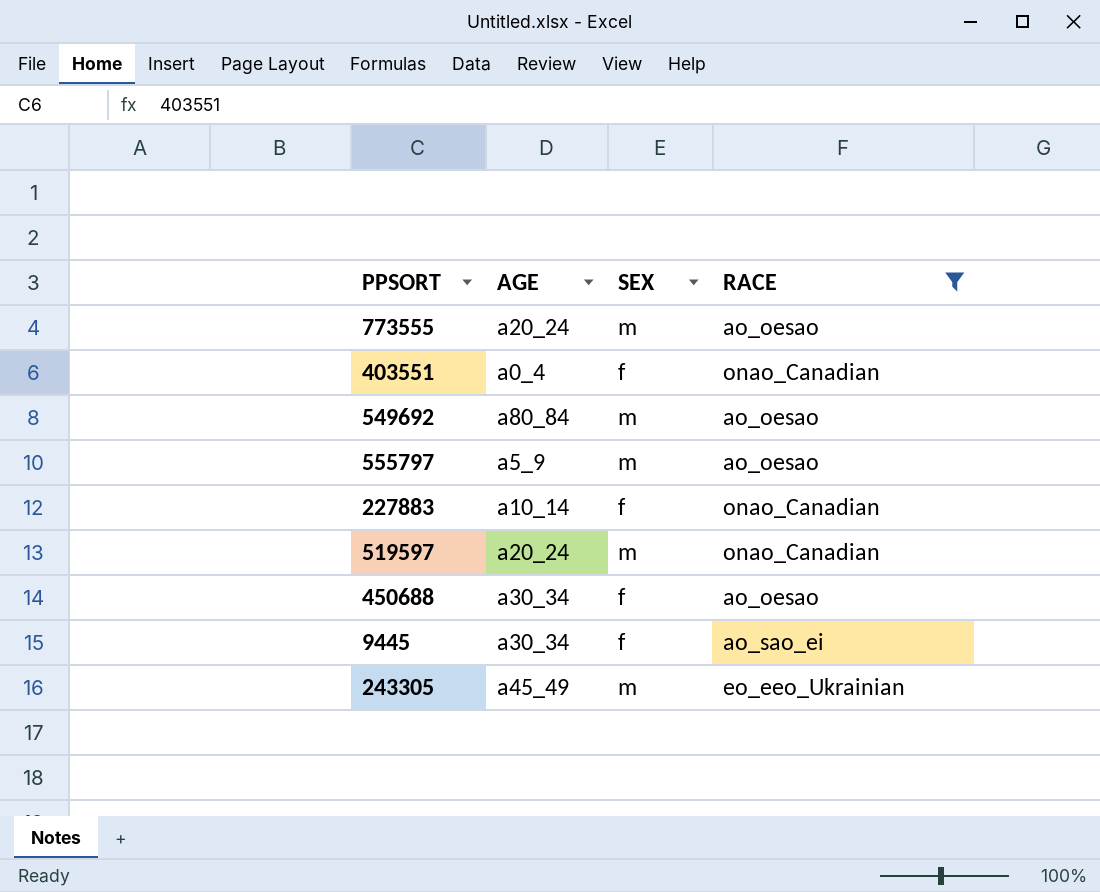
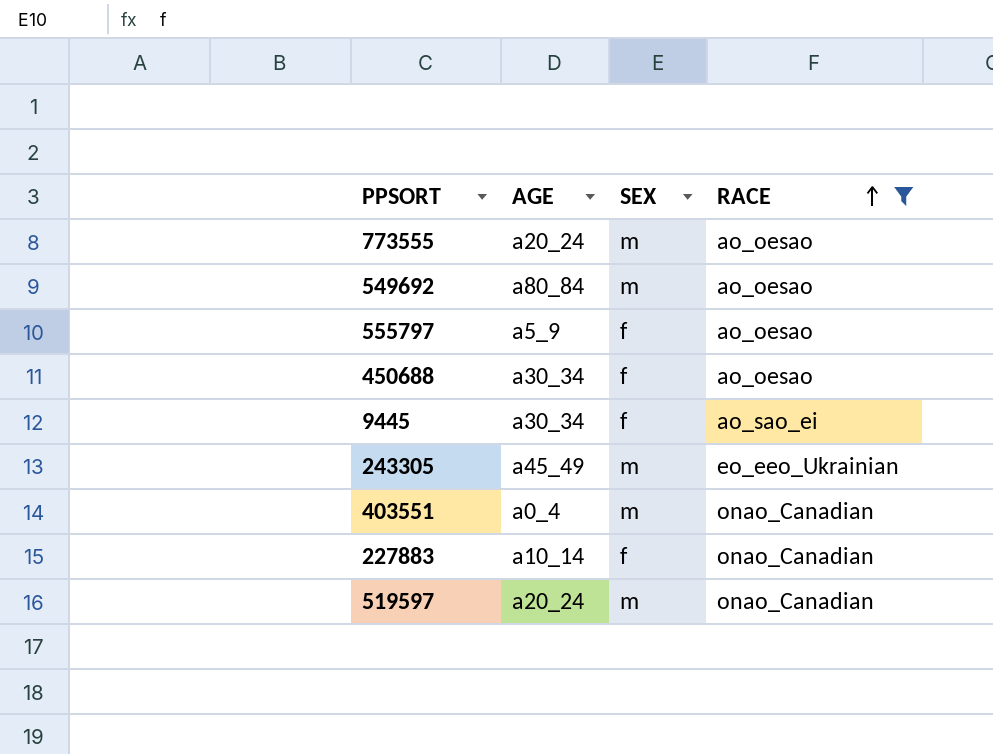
row order: none -> RACE ascending
555797 | SEX: m -> f
403551 | SEX: f -> m

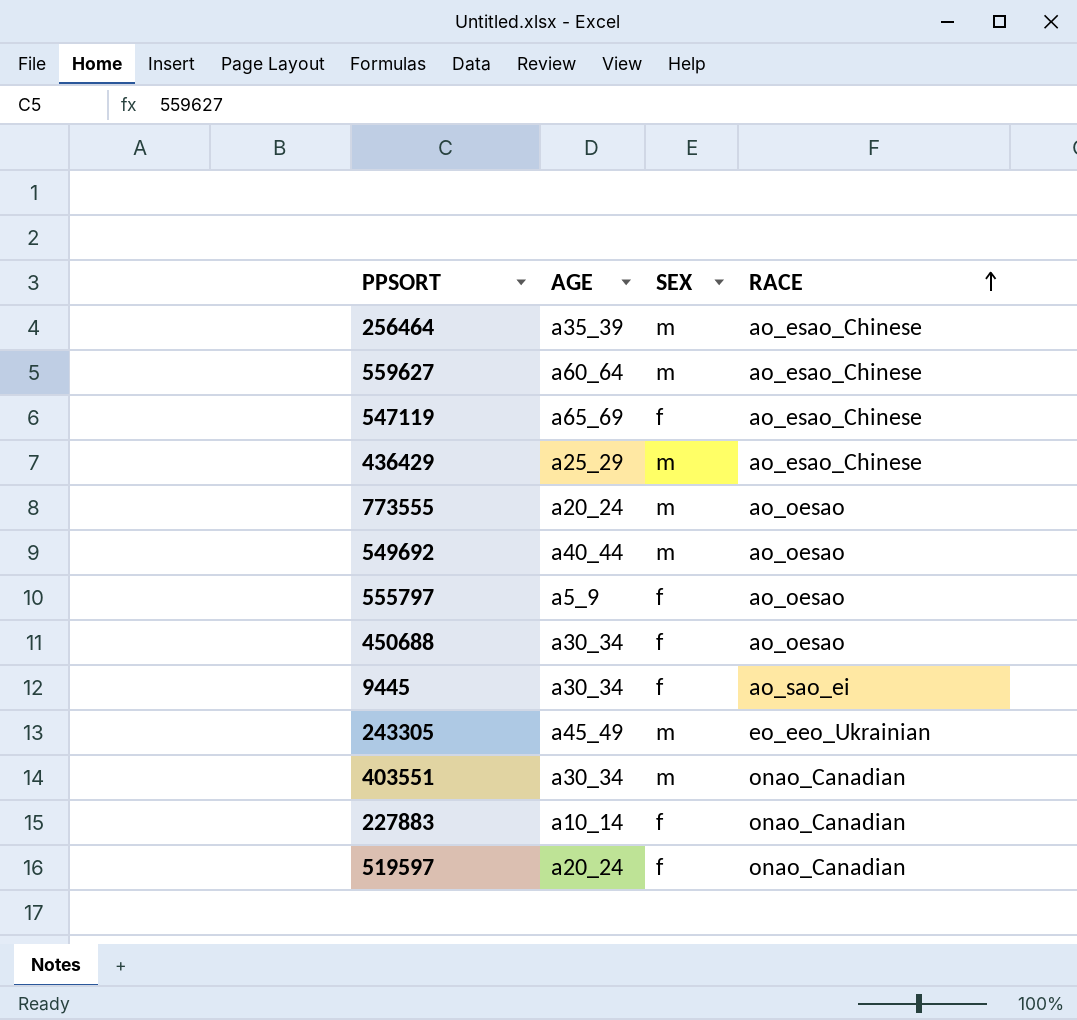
filter: RACE != ao_esao_Chinese -> none
549692 | AGE: a80_84 -> a40_44
403551 | AGE: a0_4 -> a30_34
519597 | SEX: m -> f

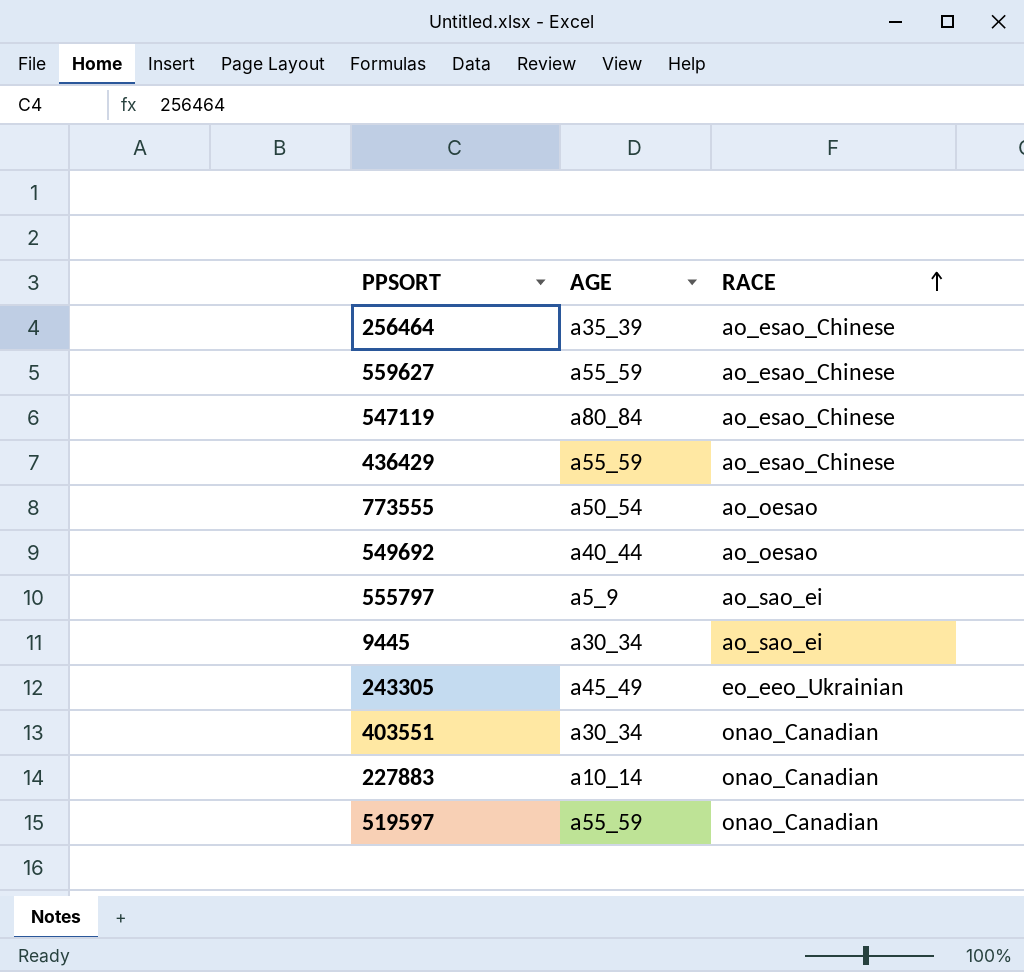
column SEX | position: 3 -> none
row 450688: a30_34 | f | ao_oesao -> none
559627 | AGE: a60_64 -> a55_59
547119 | AGE: a65_69 -> a80_84
436429 | AGE: a25_29 -> a55_59
773555 | AGE: a20_24 -> a50_54
555797 | RACE: ao_oesao -> ao_sao_ei
519597 | AGE: a20_24 -> a55_59

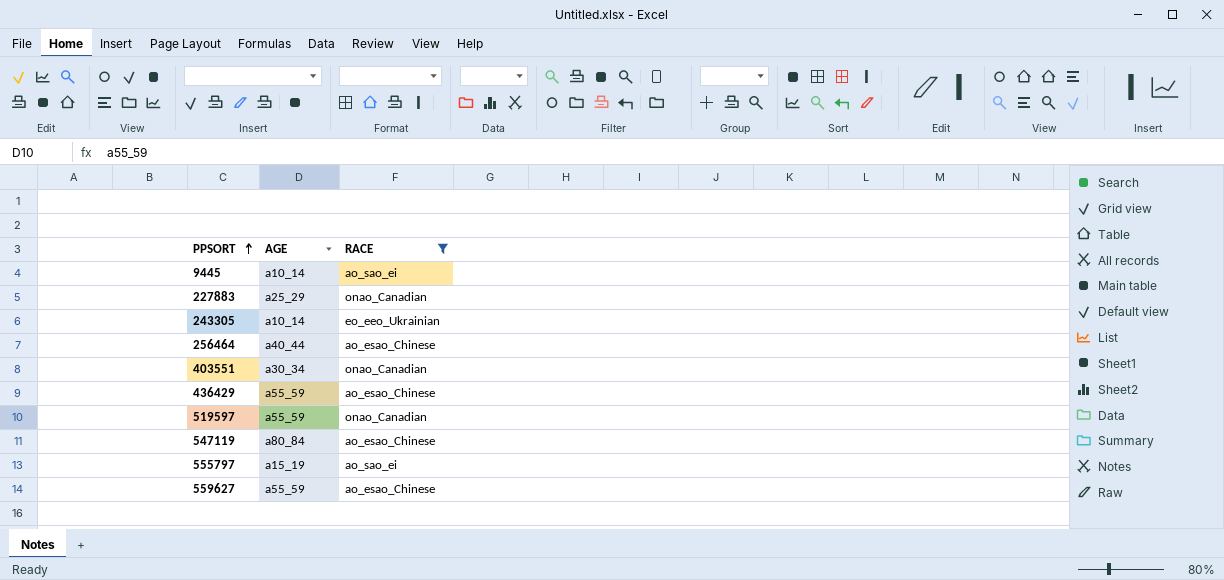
filter: none -> RACE != ao_oesao
row order: RACE ascending -> PPSORT ascending
9445 | AGE: a30_34 -> a10_14
227883 | AGE: a10_14 -> a25_29
243305 | AGE: a45_49 -> a10_14
256464 | AGE: a35_39 -> a40_44
555797 | AGE: a5_9 -> a15_19

